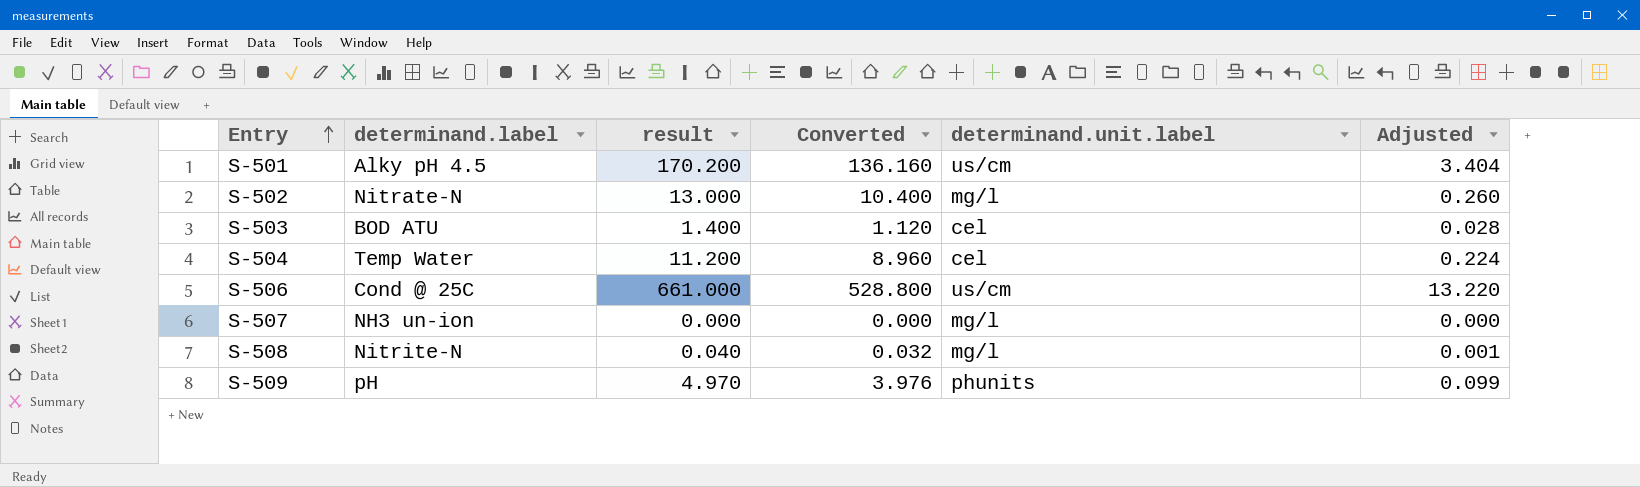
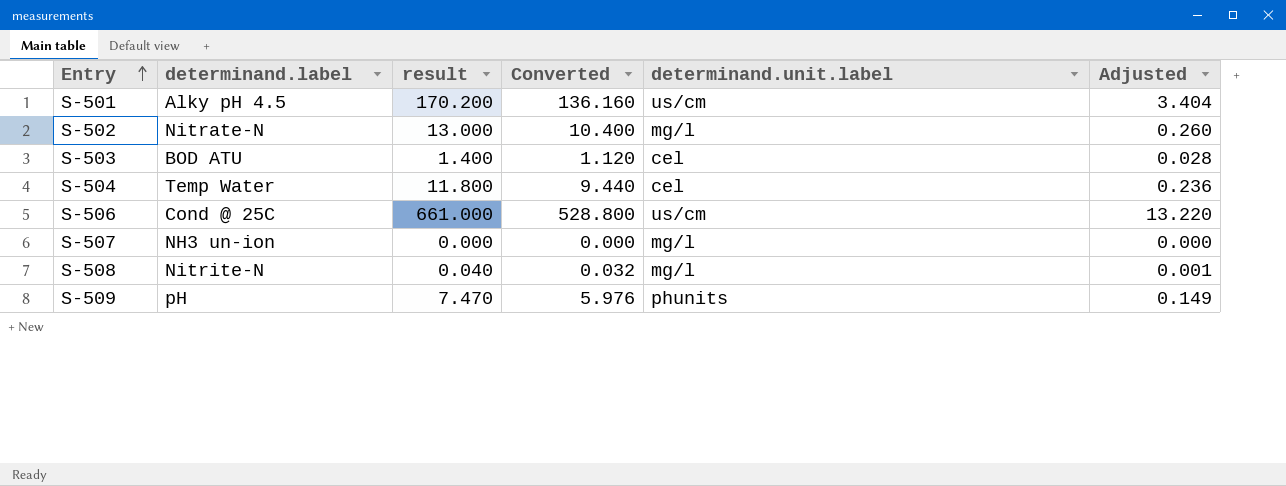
S-504 | result: 11.200 -> 11.800
S-504 | Converted: 8.960 -> 9.440
S-504 | Adjusted: 0.224 -> 0.236
S-509 | result: 4.970 -> 7.470
S-509 | Converted: 3.976 -> 5.976
S-509 | Adjusted: 0.099 -> 0.149

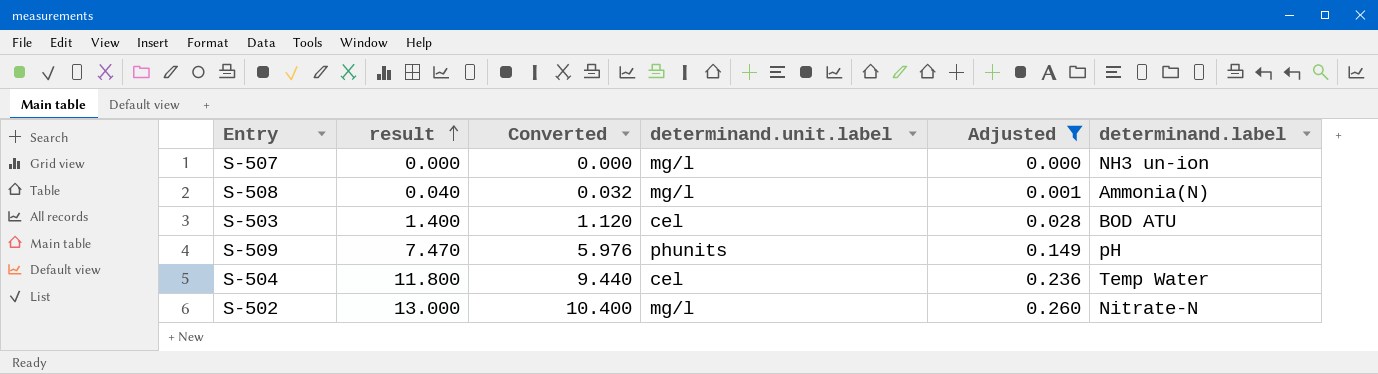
filter: none -> Adjusted <= 0.260
row order: Entry ascending -> result ascending
column determinand.label | position: 2 -> 6
S-508 | determinand.label: Nitrite-N -> Ammonia(N)

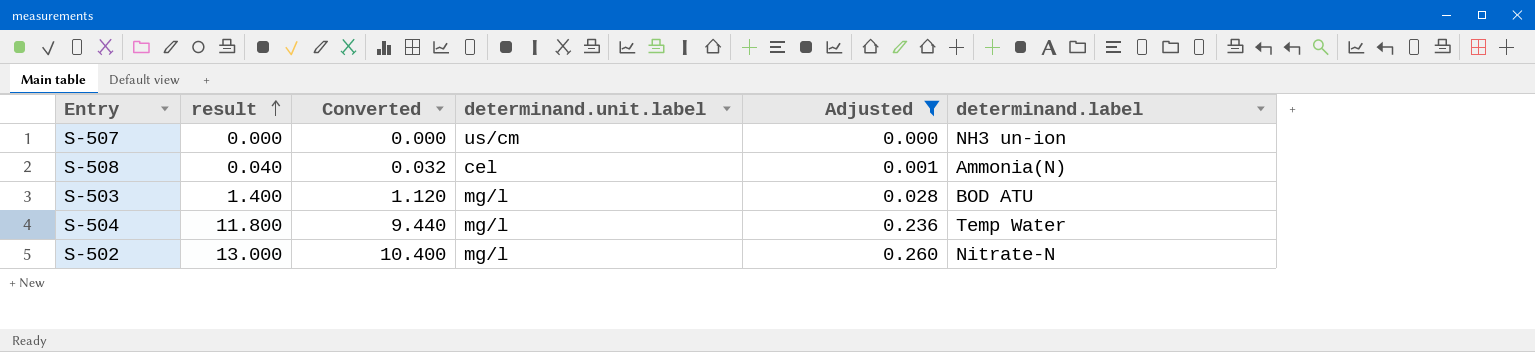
row S-509: 7.470 | 5.976 | phunits | 0.149 | pH -> none
S-507 | determinand.unit.label: mg/l -> us/cm
S-508 | determinand.unit.label: mg/l -> cel
S-503 | determinand.unit.label: cel -> mg/l
S-504 | determinand.unit.label: cel -> mg/l

